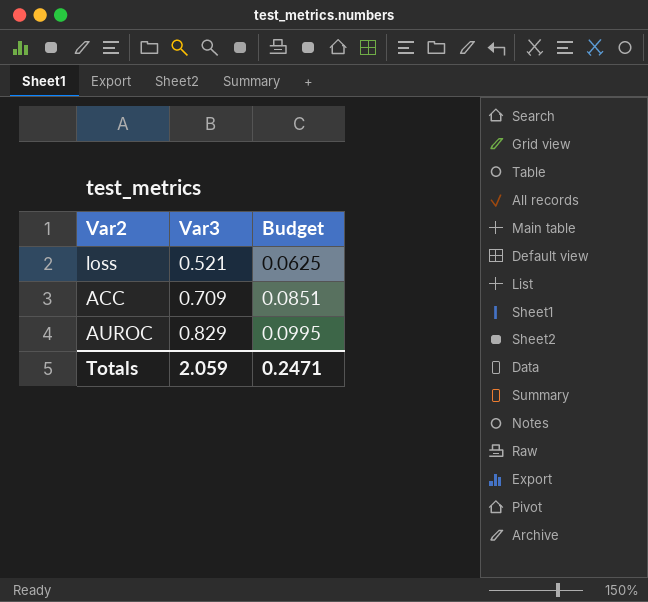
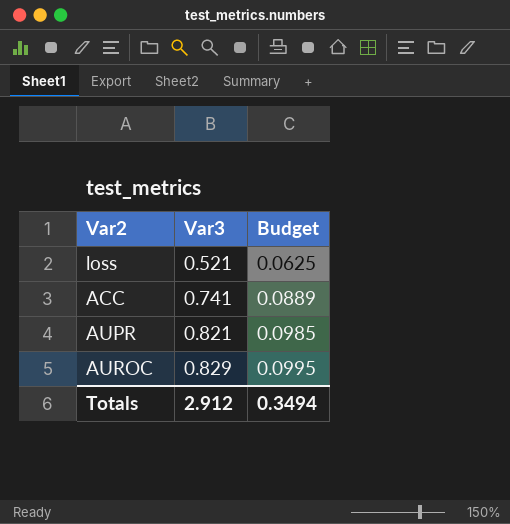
ACC | Var3: 0.709 -> 0.741
ACC | Budget: 0.0851 -> 0.0889
row AUPR: none -> 0.821 | 0.0985
Totals | Var3: 2.059 -> 2.912
Totals | Budget: 0.2471 -> 0.3494

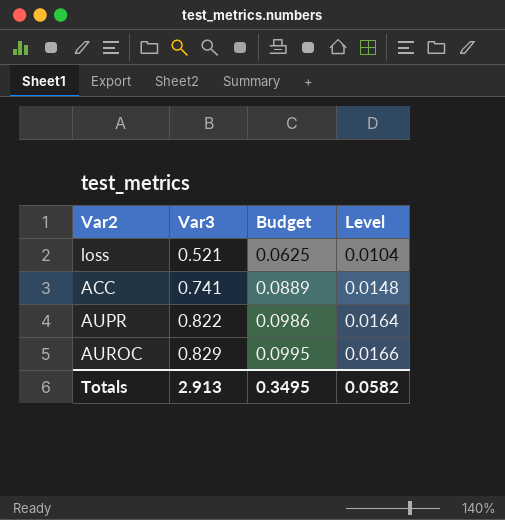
column Level | formula: none -> [Var3] * 0.02
AUPR | Var3: 0.821 -> 0.822
AUPR | Budget: 0.0985 -> 0.0986
Totals | Var3: 2.912 -> 2.913
Totals | Budget: 0.3494 -> 0.3495

